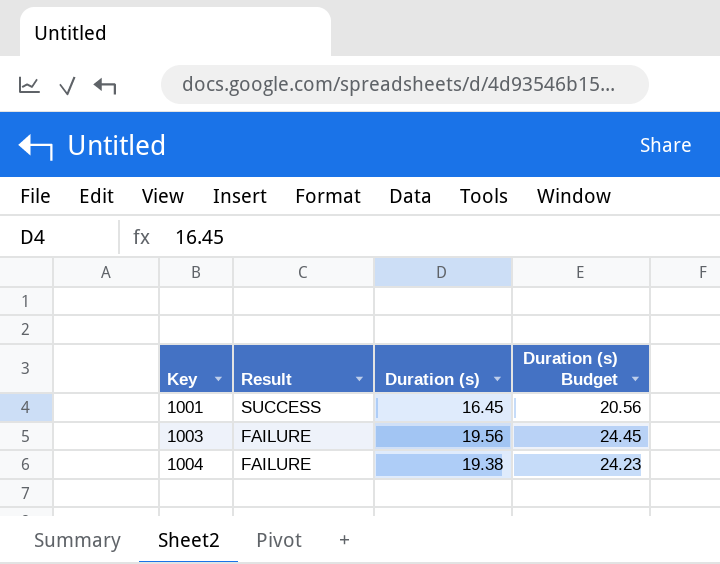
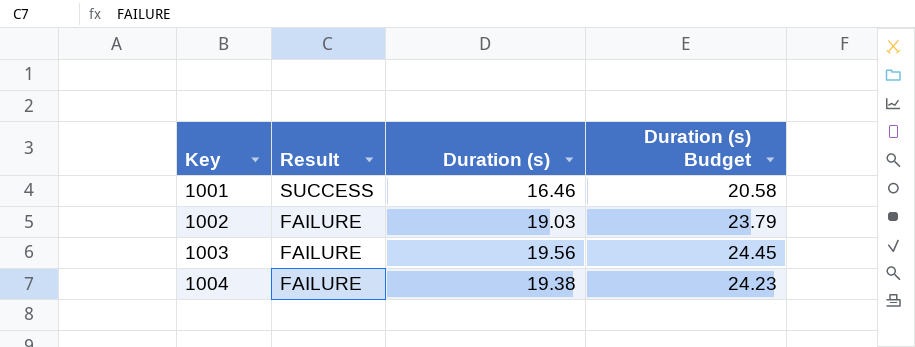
1001 | Duration (s): 16.45 -> 16.46
1001 | Duration (s) Budget: 20.56 -> 20.58
row 1002: none -> FAILURE | 19.03 | 23.79

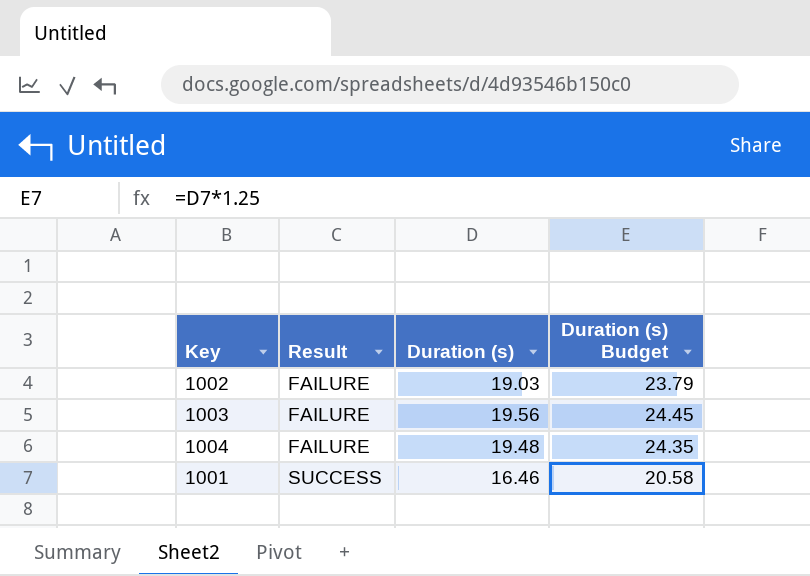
row order: Key ascending -> Result ascending
1004 | Duration (s): 19.38 -> 19.48
1004 | Duration (s) Budget: 24.23 -> 24.35

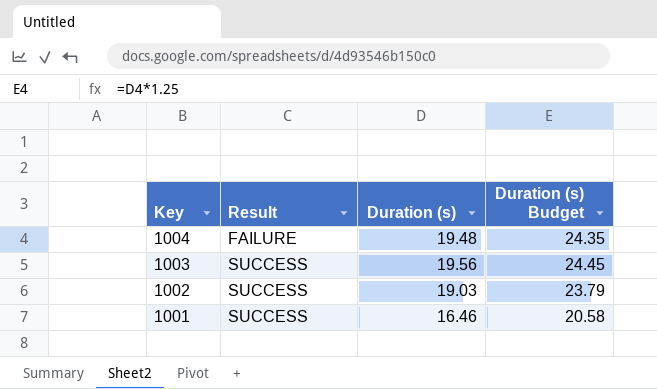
row order: Result ascending -> Key descending
1003 | Result: FAILURE -> SUCCESS
1002 | Result: FAILURE -> SUCCESS

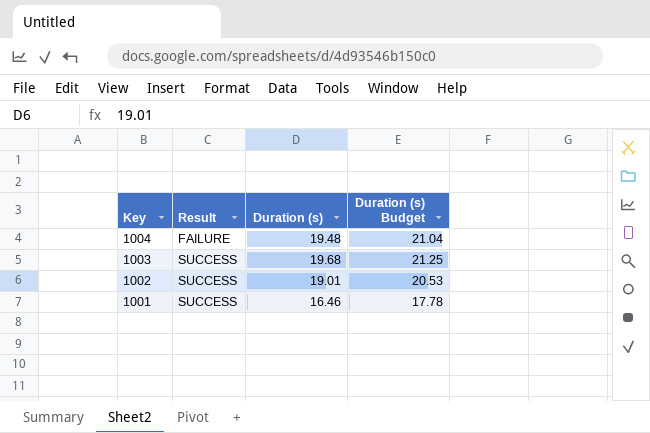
column Duration (s) Budget | formula: [Duration (s)] * 1.25 -> [Duration (s)] * 1.08
1003 | Duration (s): 19.56 -> 19.68
1002 | Duration (s): 19.03 -> 19.01

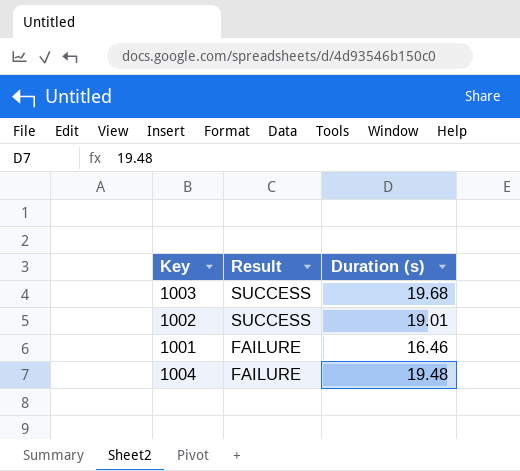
row order: Key descending -> Result descending
column Duration (s) Budget | formula: [Duration (s)] * 1.08 -> none
1001 | Result: SUCCESS -> FAILURE

